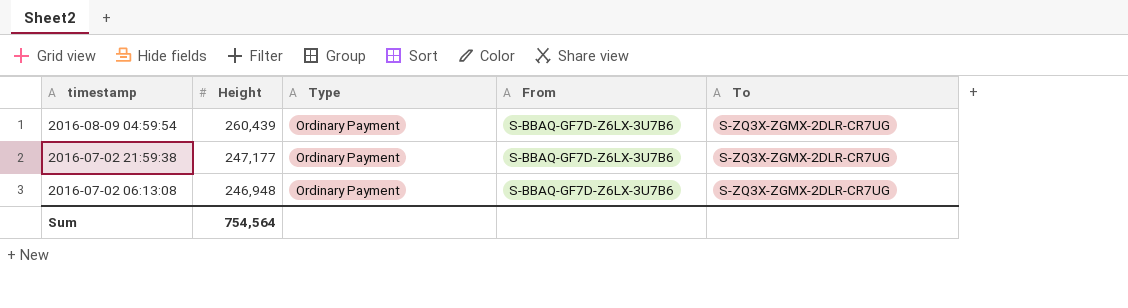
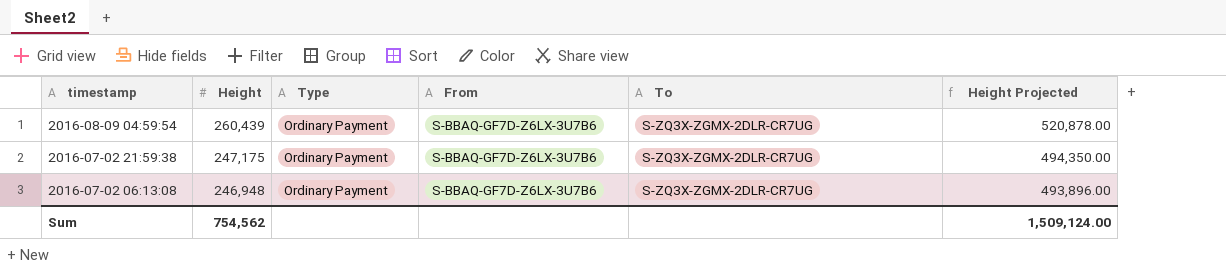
column Height Projected | formula: none -> [Height] * 2
2016-07-02 21:59:38 | Height: 247,177 -> 247,175
Sum | Height: 754,564 -> 754,562

